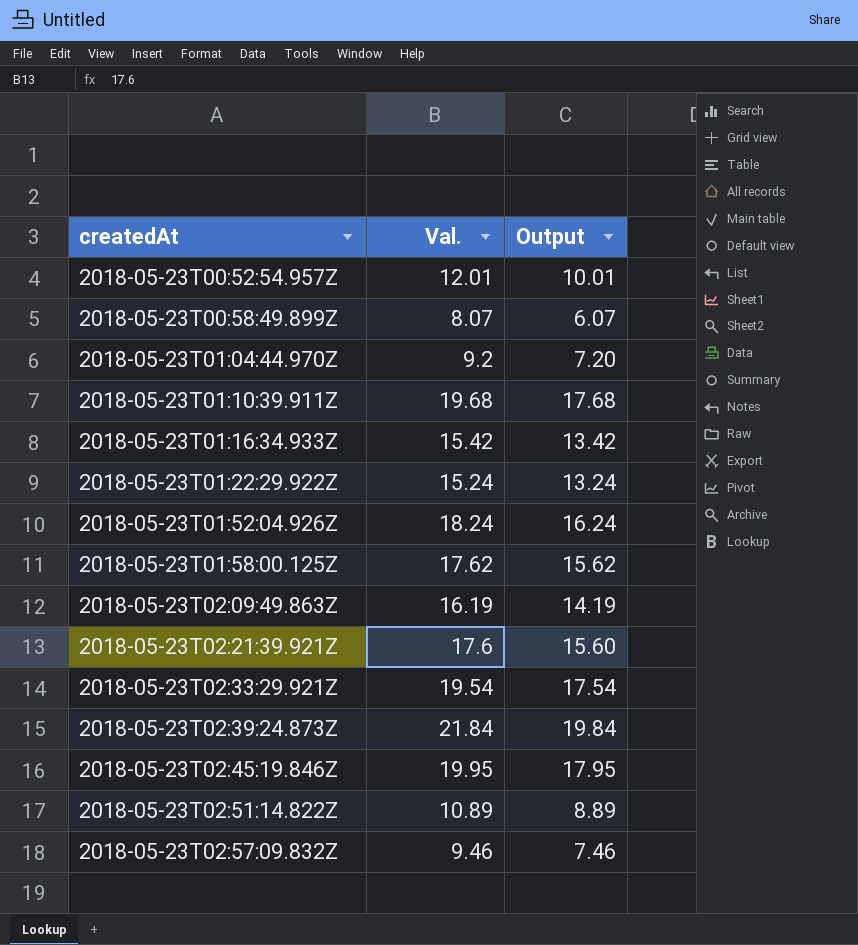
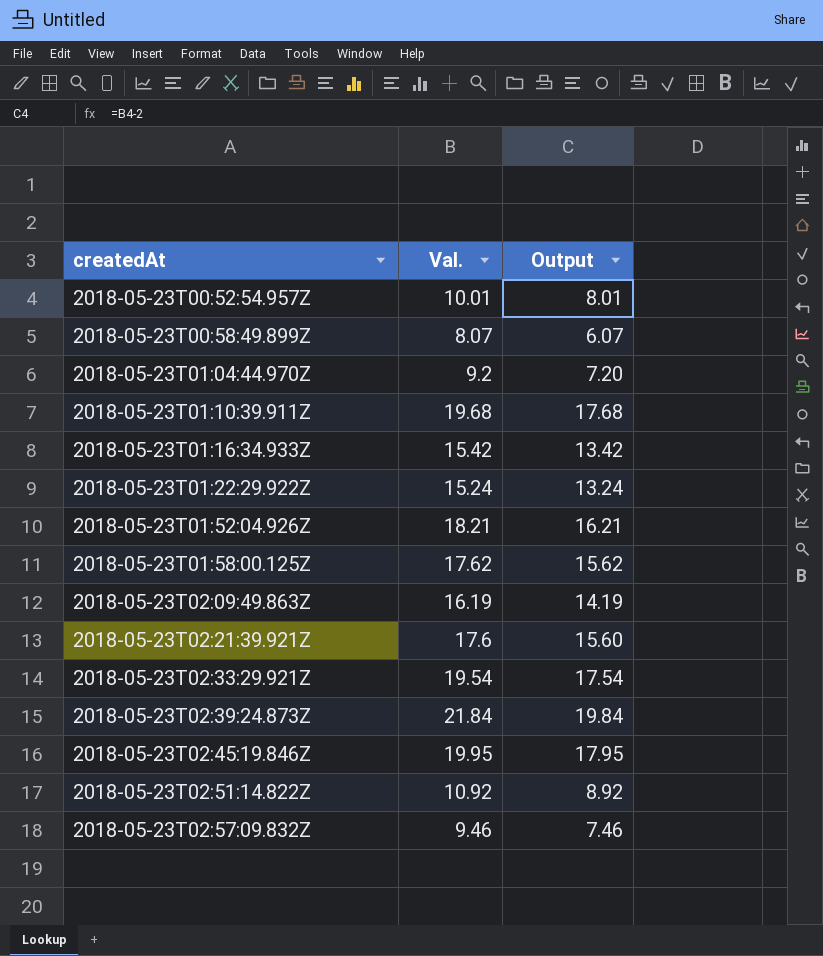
2018-05-23T00:52:54.957Z | Val.: 12.01 -> 10.01
2018-05-23T00:52:54.957Z | Output: 10.01 -> 8.01
2018-05-23T01:52:04.926Z | Val.: 18.24 -> 18.21
2018-05-23T01:52:04.926Z | Output: 16.24 -> 16.21
2018-05-23T02:51:14.822Z | Val.: 10.89 -> 10.92
2018-05-23T02:51:14.822Z | Output: 8.89 -> 8.92

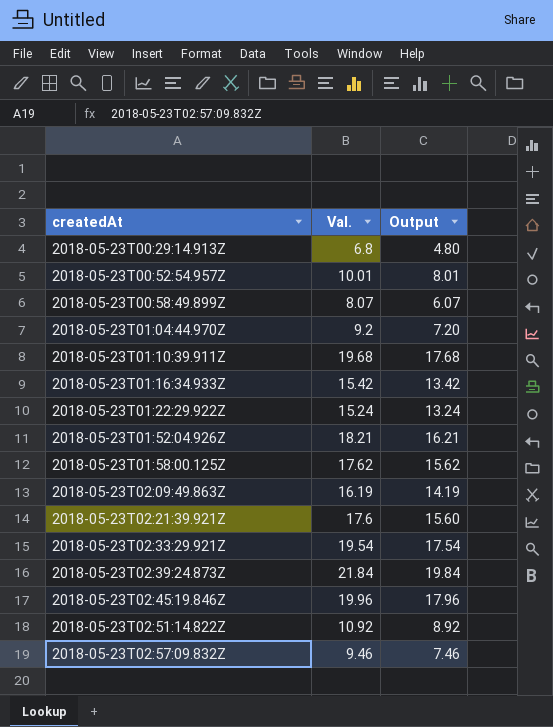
row 2018-05-23T00:29:14.913Z: none -> 6.8 | 4.80
2018-05-23T02:45:19.846Z | Val.: 19.95 -> 19.96
2018-05-23T02:45:19.846Z | Output: 17.95 -> 17.96

